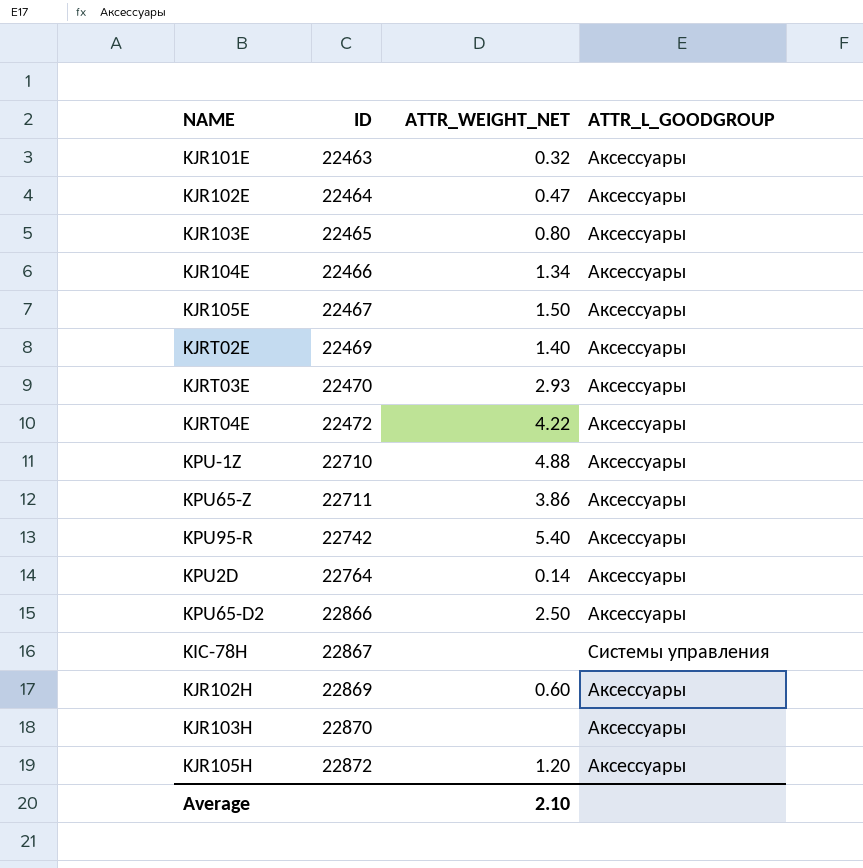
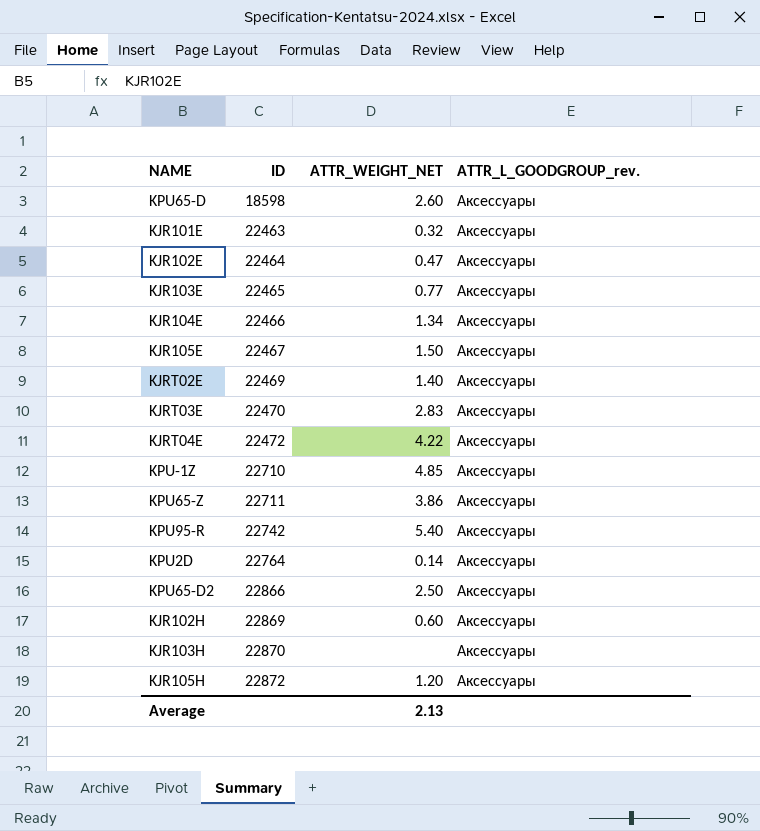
column name: ATTR_L_GOODGROUP -> ATTR_L_GOODGROUP_rev.
row KIC-78H: 22867 | none | Системы управления -> none
row KPU65-D: none -> 18598 | 2.60 | Аксессуары
KJR103E | ATTR_WEIGHT_NET: 0.80 -> 0.77
KJRT03E | ATTR_WEIGHT_NET: 2.93 -> 2.83
KPU-1Z | ATTR_WEIGHT_NET: 4.88 -> 4.85
Average | ATTR_WEIGHT_NET: 2.10 -> 2.13

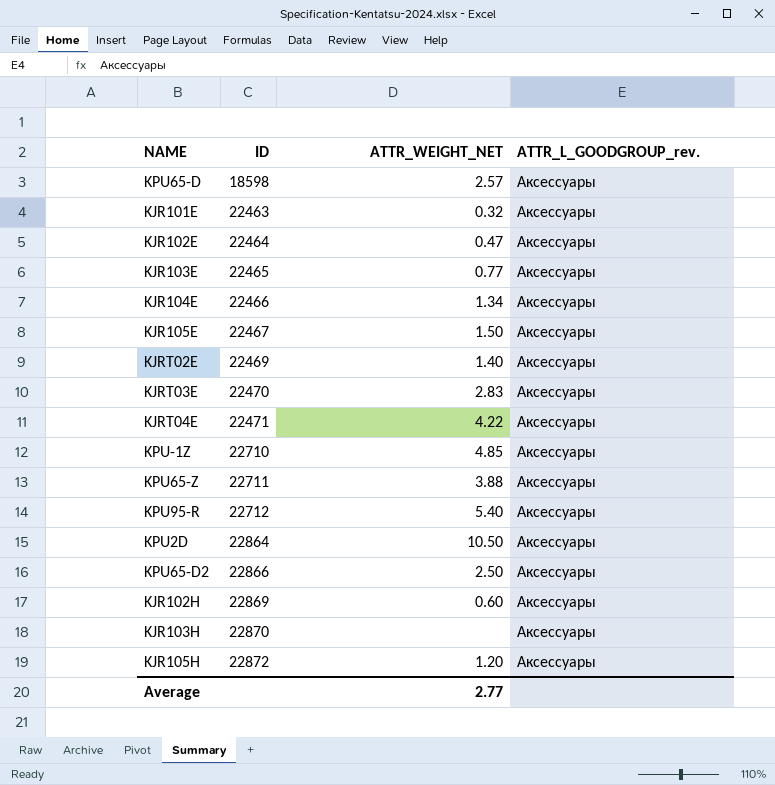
KPU65-D | ATTR_WEIGHT_NET: 2.60 -> 2.57
KJRT04E | ID: 22472 -> 22471
KPU65-Z | ATTR_WEIGHT_NET: 3.86 -> 3.88
KPU95-R | ID: 22742 -> 22712
KPU2D | ID: 22764 -> 22864
KPU2D | ATTR_WEIGHT_NET: 0.14 -> 10.50
Average | ATTR_WEIGHT_NET: 2.13 -> 2.77

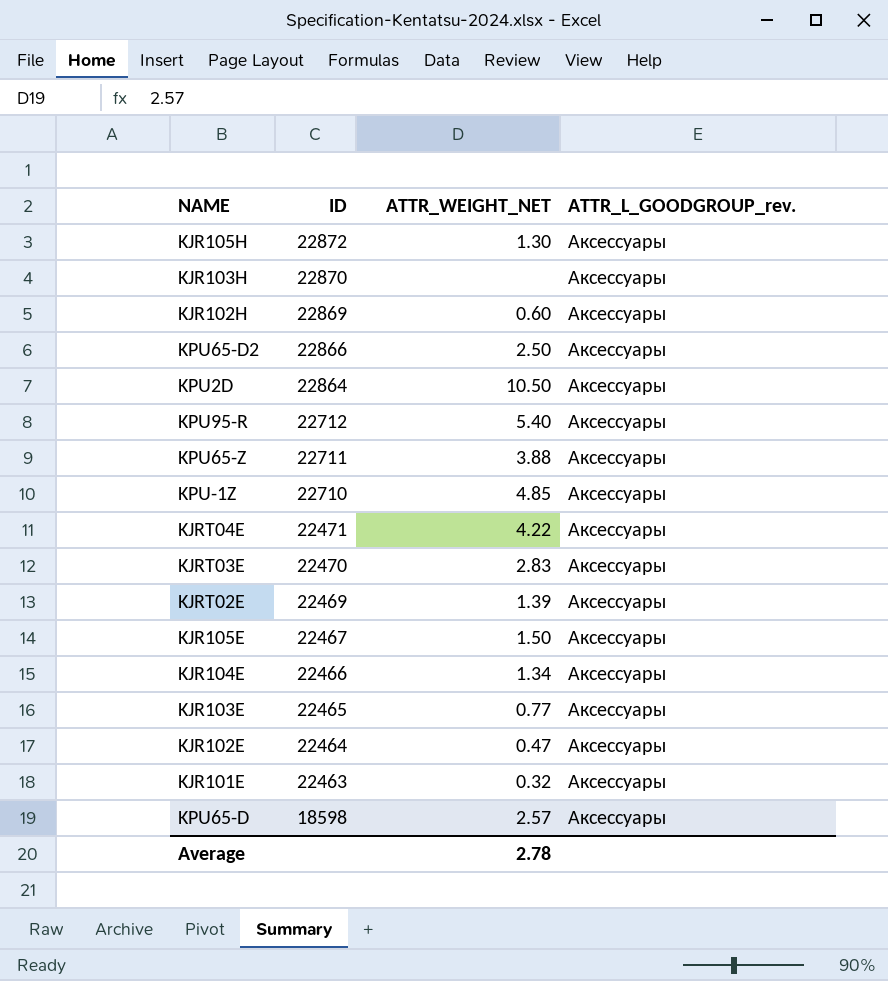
row order: ID ascending -> ID descending
KJR105H | ATTR_WEIGHT_NET: 1.20 -> 1.30
KJRT02E | ATTR_WEIGHT_NET: 1.40 -> 1.39
Average | ATTR_WEIGHT_NET: 2.77 -> 2.78

